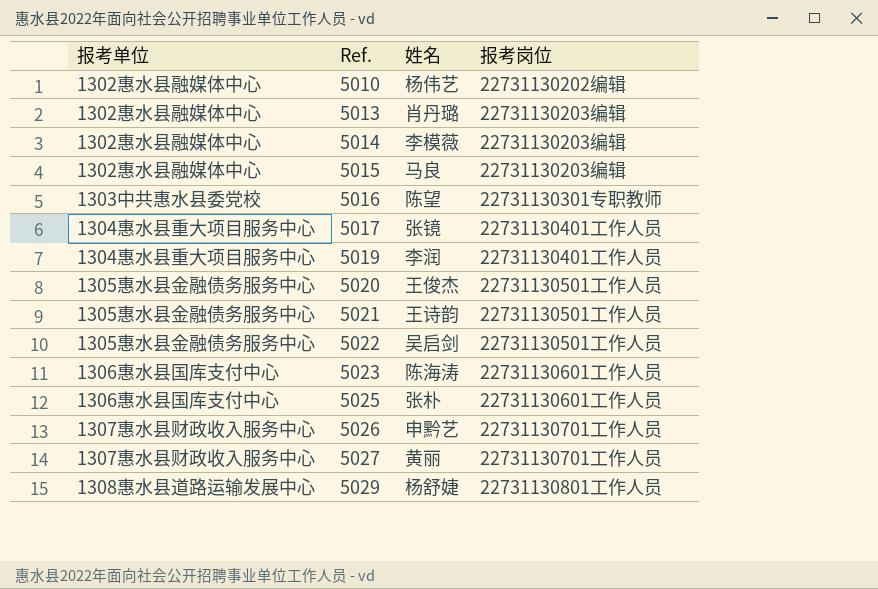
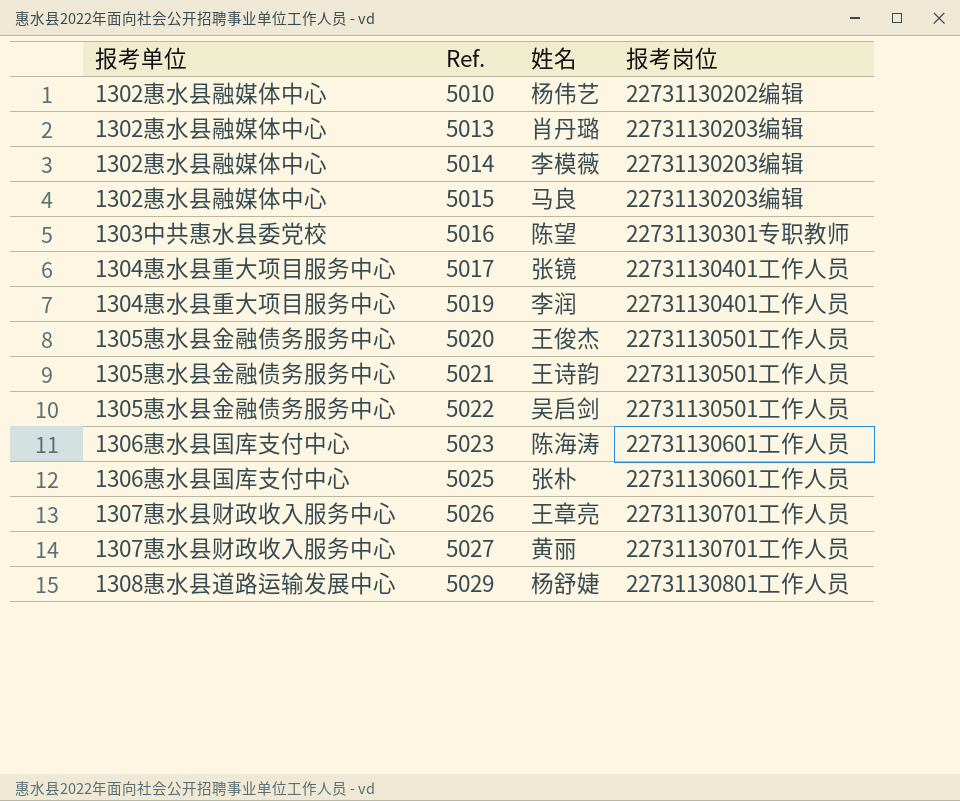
5026 | 姓名: 申黔艺 -> 王章亮

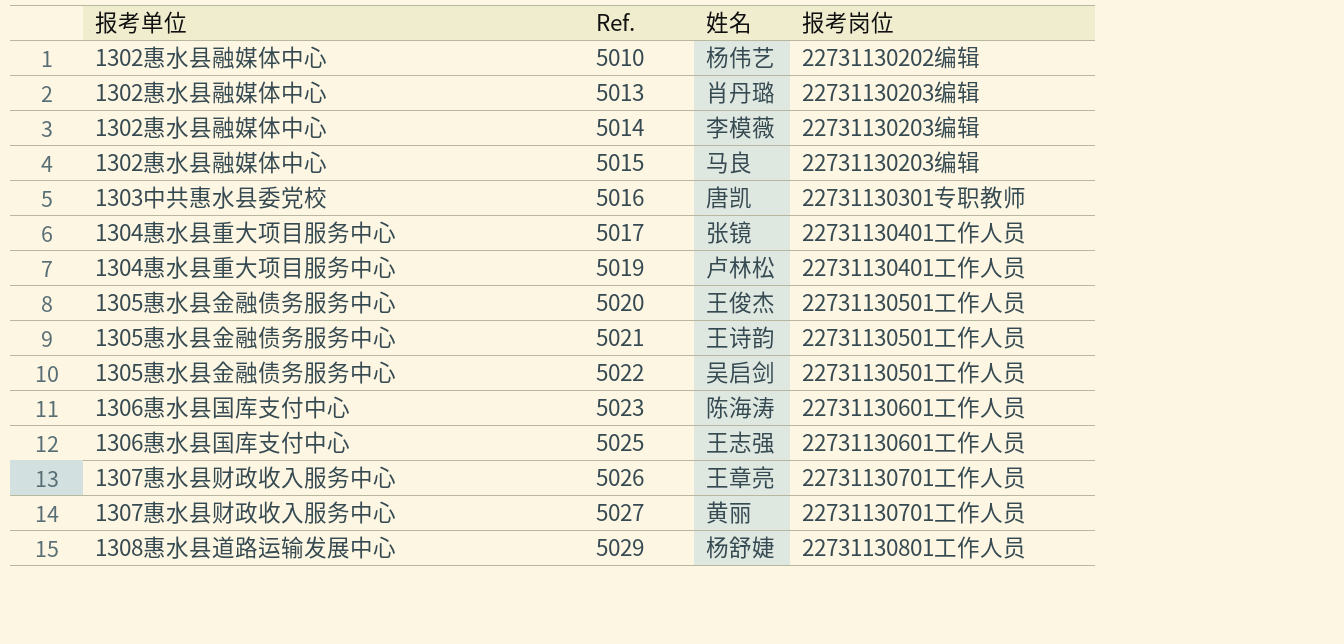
5016 | 姓名: 陈望 -> 唐凯
5019 | 姓名: 李润 -> 卢林松
5025 | 姓名: 张朴 -> 王志强

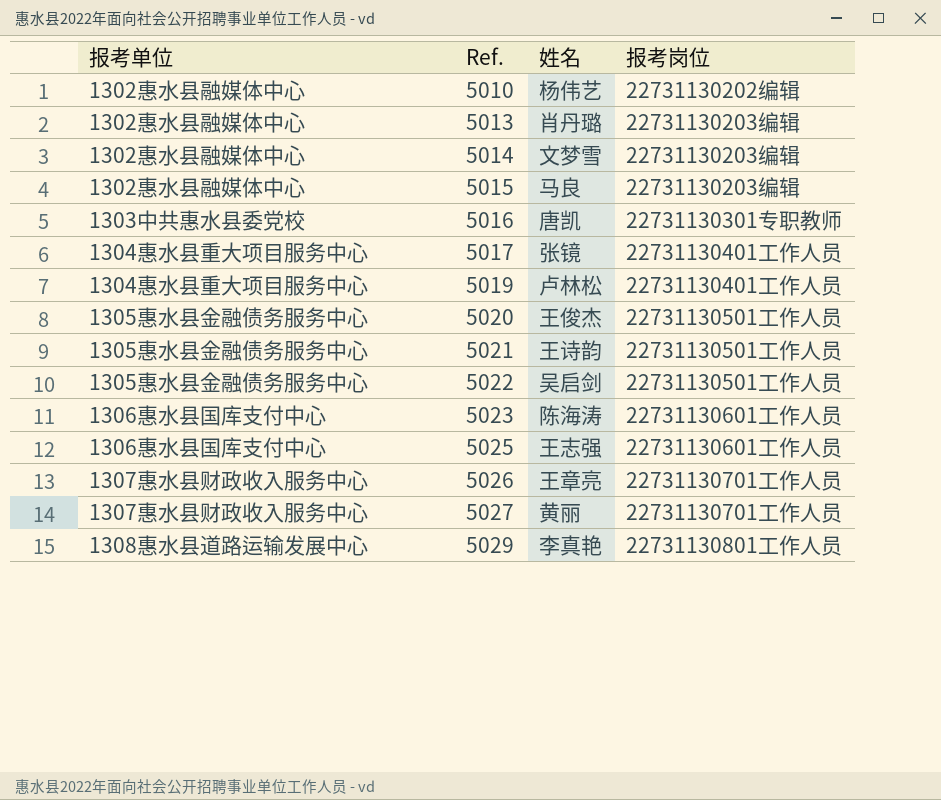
5014 | 姓名: 李模薇 -> 文梦雪
5029 | 姓名: 杨舒婕 -> 李真艳

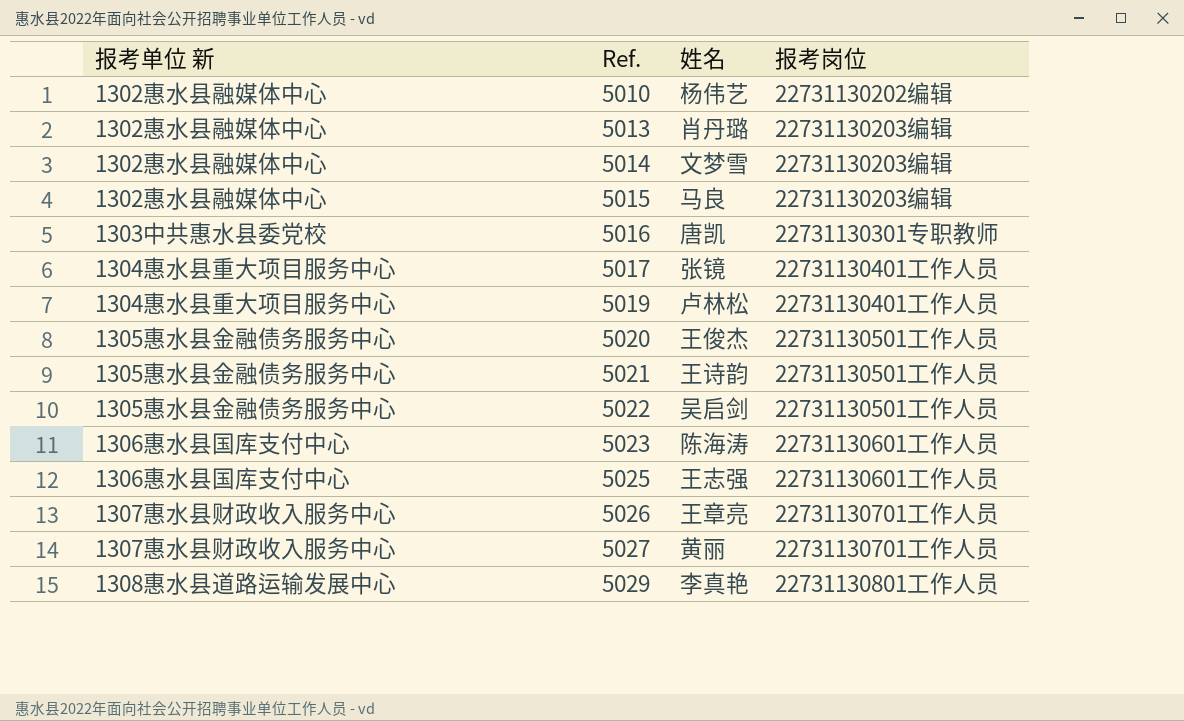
column name: 报考单位 -> 报考单位 新

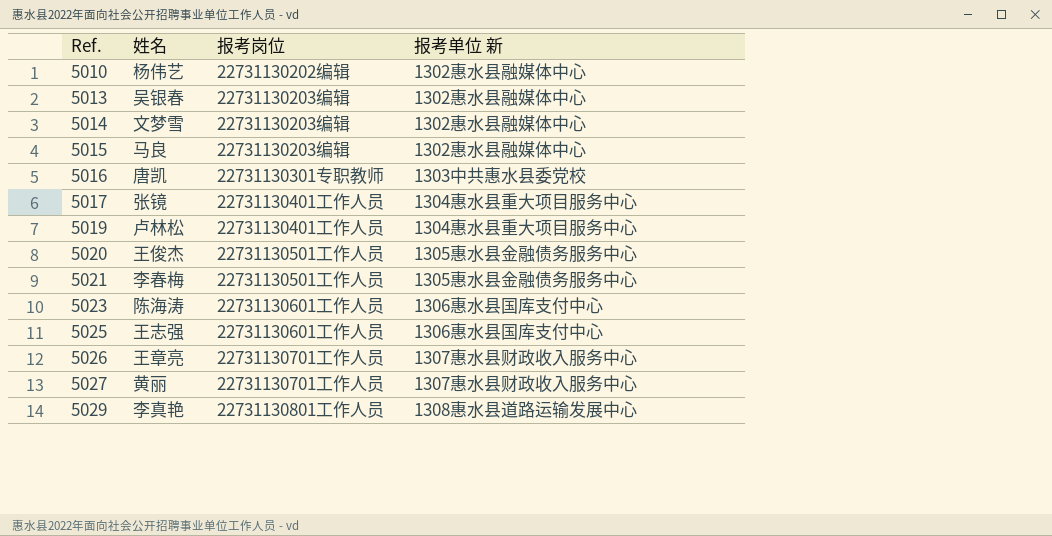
column 报考单位 新 | position: 1 -> 4
row 5022: 1305惠水县金融债务服务中心 | 吴启剑 | 22731130501工作人员 -> none
5013 | 姓名: 肖丹璐 -> 吴银春
5021 | 姓名: 王诗韵 -> 李春梅

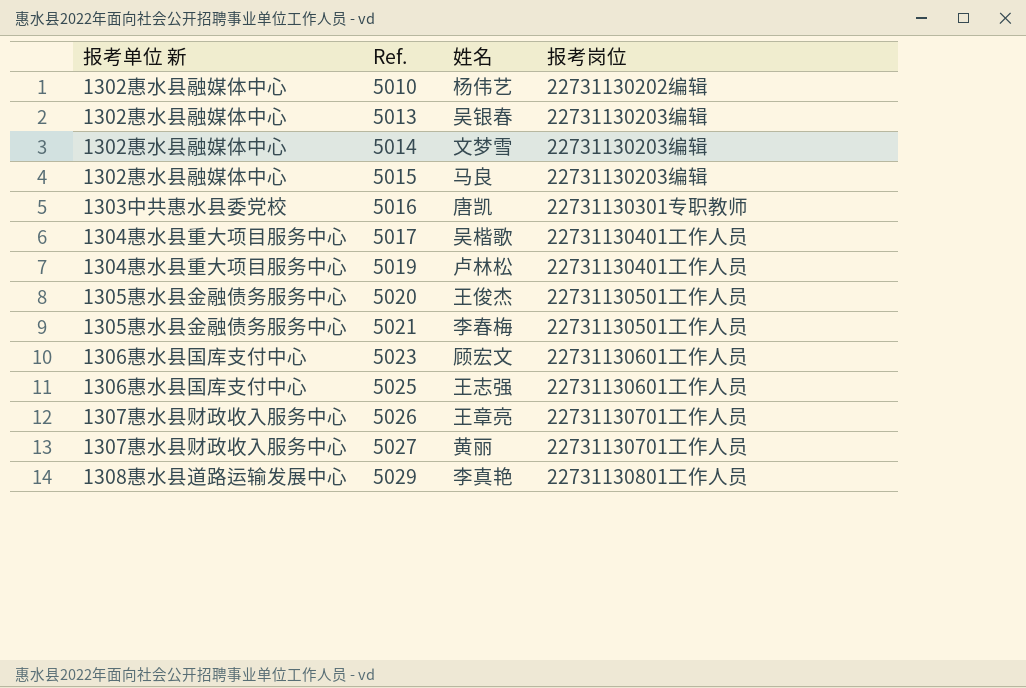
column 报考单位 新 | position: 4 -> 1
5017 | 姓名: 张镜 -> 吴楷歌
5023 | 姓名: 陈海涛 -> 顾宏文

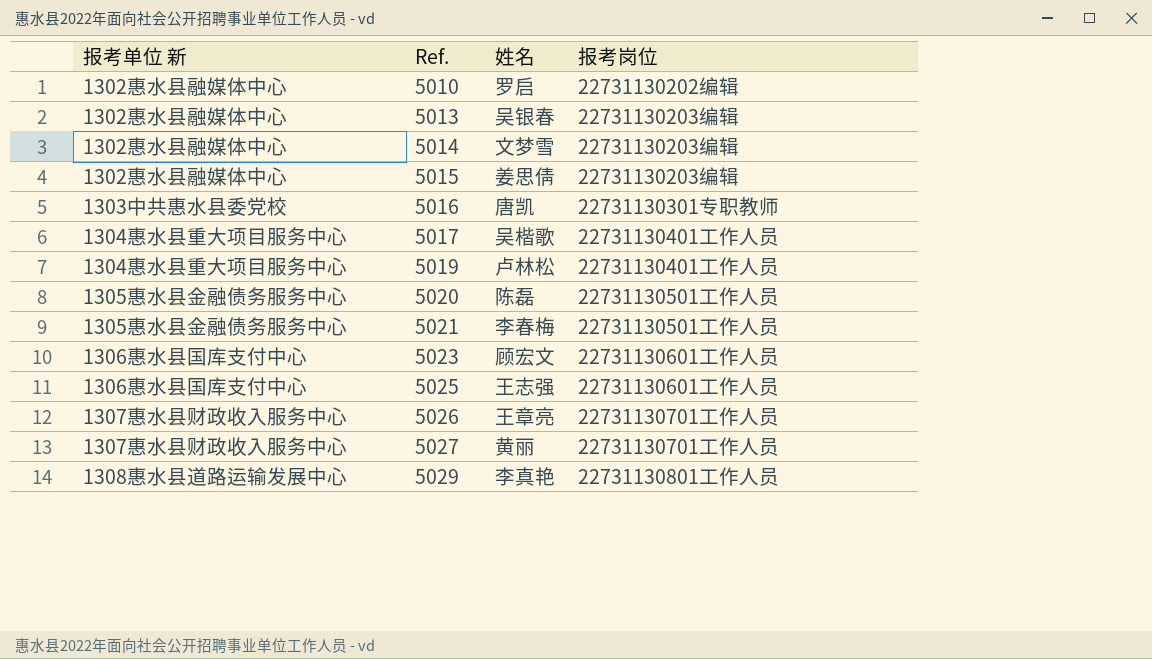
5010 | 姓名: 杨伟艺 -> 罗启
5015 | 姓名: 马良 -> 姜思倩
5020 | 姓名: 王俊杰 -> 陈磊

